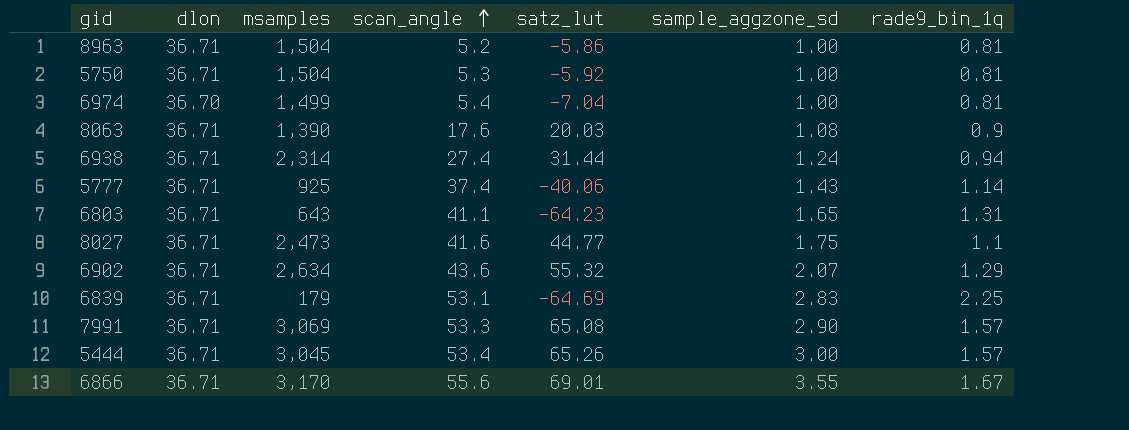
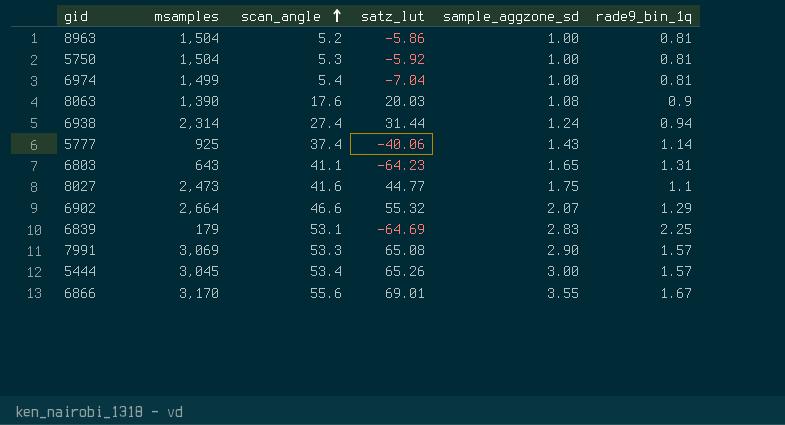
column dlon | position: 2 -> none
6902 | msamples: 2,634 -> 2,664
6902 | scan_angle: 43.6 -> 46.6

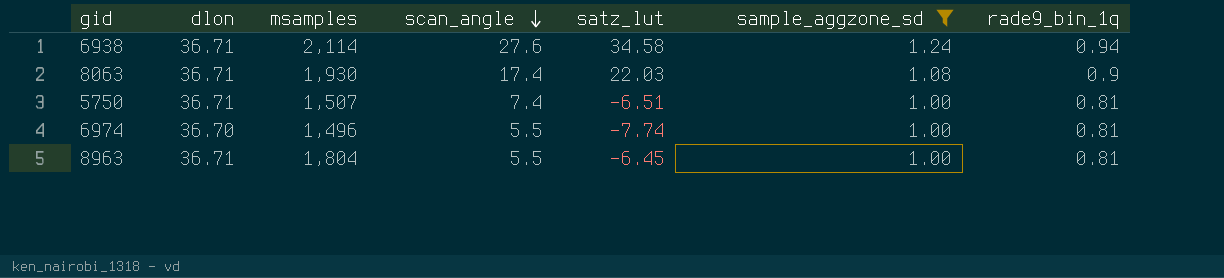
filter: none -> sample_aggzone_sd <= 1.24
row order: scan_angle ascending -> scan_angle descending
column dlon | position: none -> 2
6938 | msamples: 2,314 -> 2,114
6938 | scan_angle: 27.4 -> 27.6
6938 | satz_lut: 31.44 -> 34.58
8063 | msamples: 1,390 -> 1,930
8063 | scan_angle: 17.6 -> 17.4
8063 | satz_lut: 20.03 -> 22.03
5750 | msamples: 1,504 -> 1,507
5750 | scan_angle: 5.3 -> 7.4
5750 | satz_lut: -5.92 -> -6.51
6974 | msamples: 1,499 -> 1,496
6974 | scan_angle: 5.4 -> 5.5
6974 | satz_lut: -7.04 -> -7.74
8963 | msamples: 1,504 -> 1,804
8963 | scan_angle: 5.2 -> 5.5
8963 | satz_lut: -5.86 -> -6.45

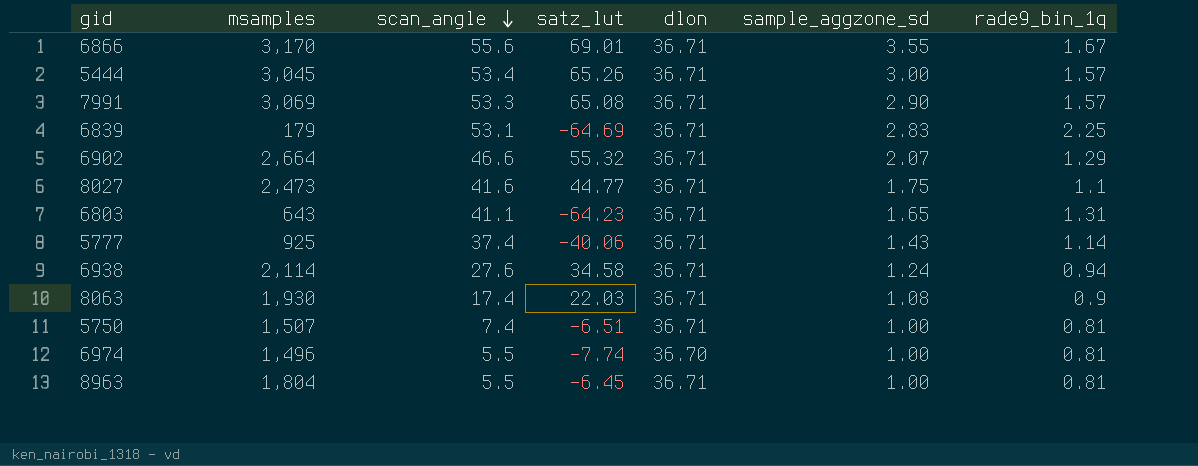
filter: sample_aggzone_sd <= 1.24 -> none
column dlon | position: 2 -> 5

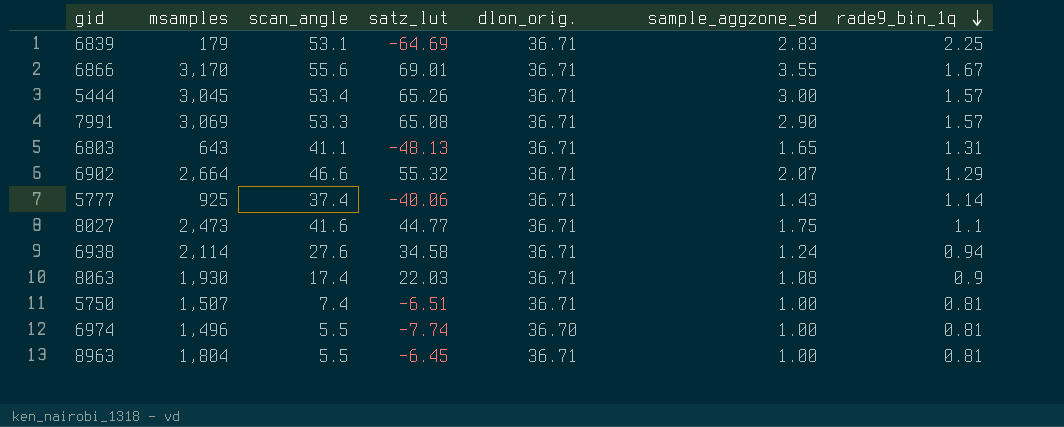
row order: scan_angle descending -> rade9_bin_1q descending
column name: dlon -> dlon_orig.
6803 | satz_lut: -64.23 -> -48.13

